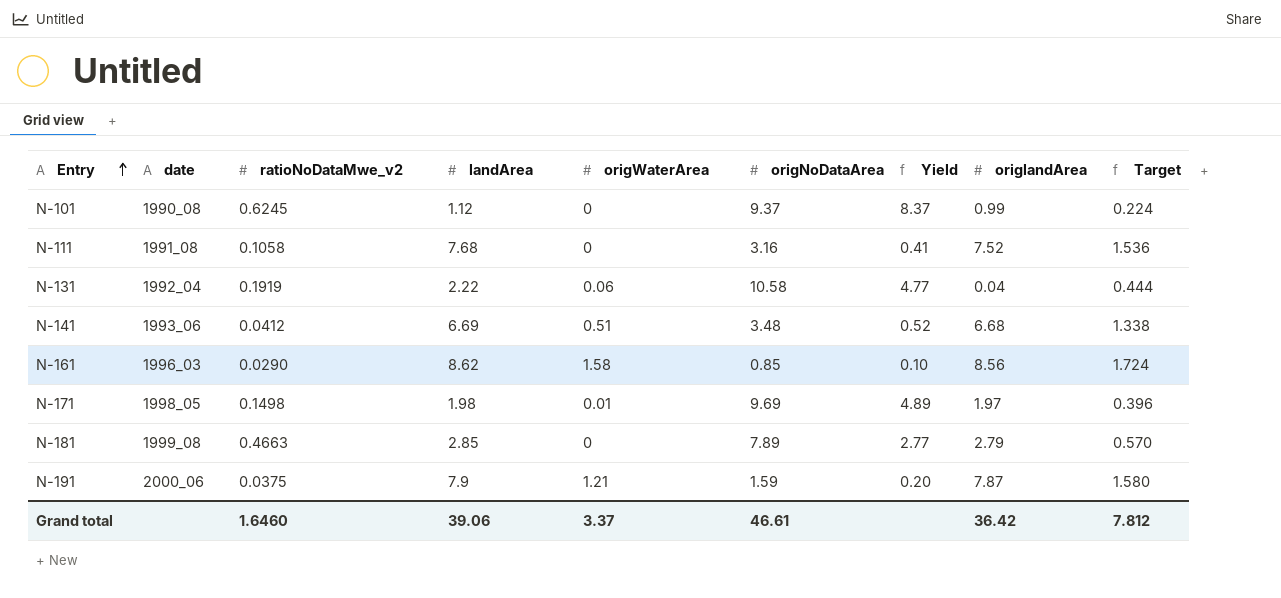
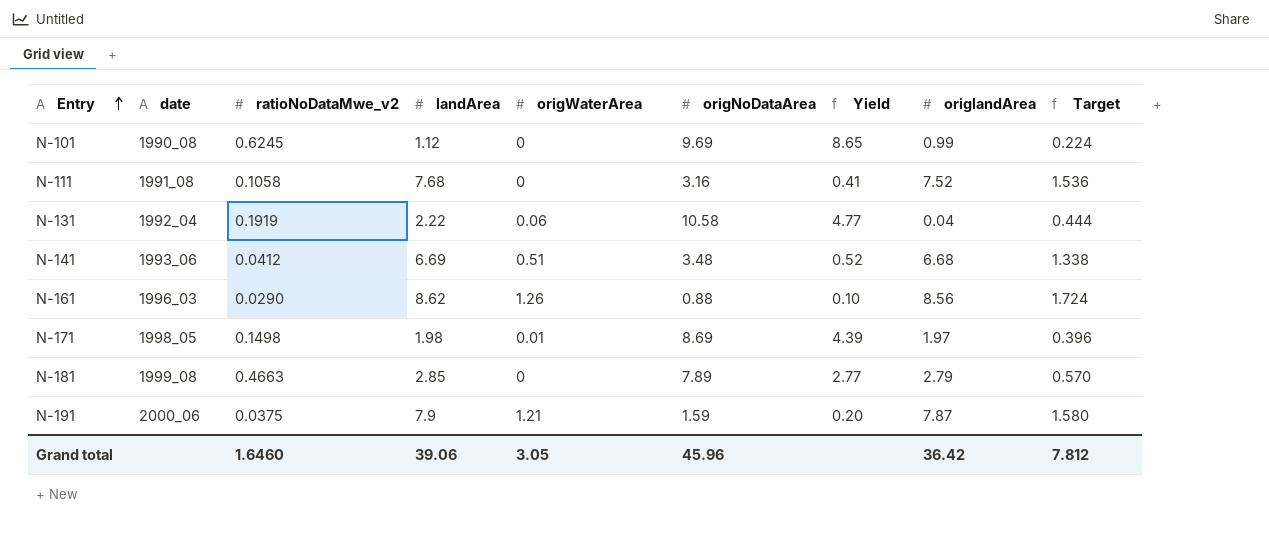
N-101 | origNoDataArea: 9.37 -> 9.69
N-101 | Yield: 8.37 -> 8.65
N-161 | origWaterArea: 1.58 -> 1.26
N-161 | origNoDataArea: 0.85 -> 0.88
N-171 | origNoDataArea: 9.69 -> 8.69
N-171 | Yield: 4.89 -> 4.39
Grand total | origWaterArea: 3.37 -> 3.05
Grand total | origNoDataArea: 46.61 -> 45.96

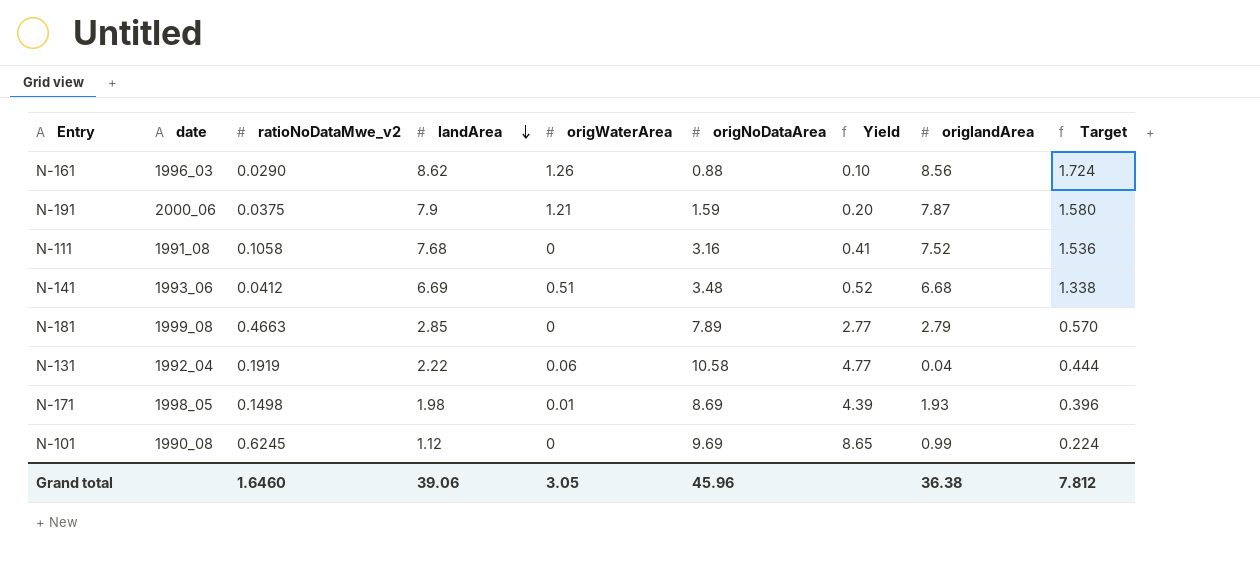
row order: Entry ascending -> landArea descending
N-171 | origlandArea: 1.97 -> 1.93
Grand total | origlandArea: 36.42 -> 36.38

